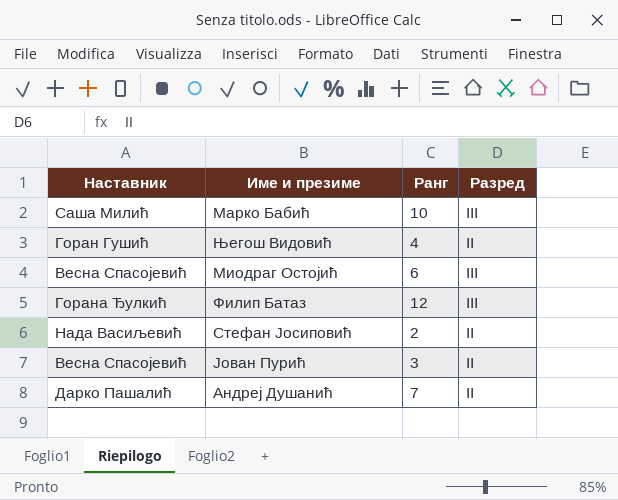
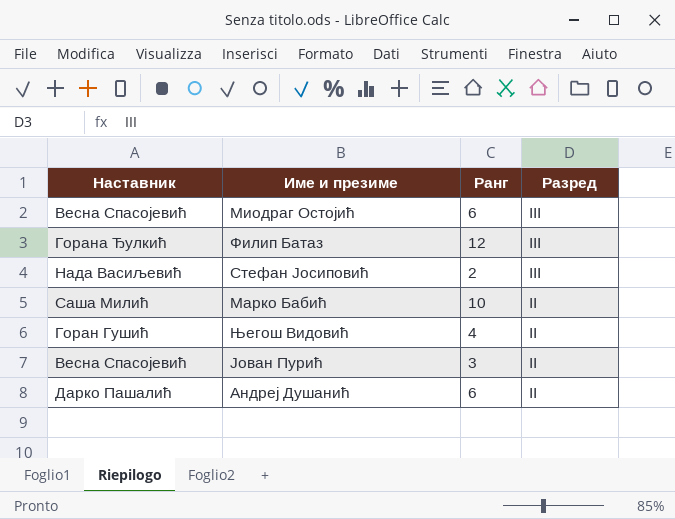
row order: none -> Разред descending
Стефан Јосиповић | Разред: II -> III
Марко Бабић | Разред: III -> II
Андреј Душанић | Ранг: 7 -> 6

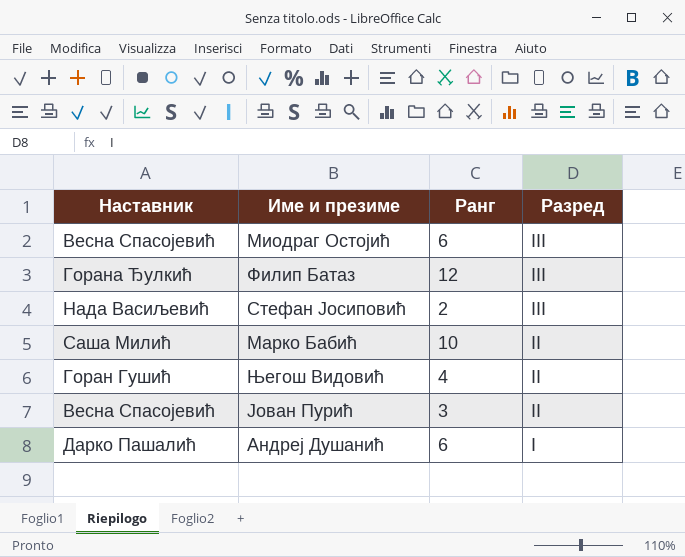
Андреј Душанић | Разред: II -> I

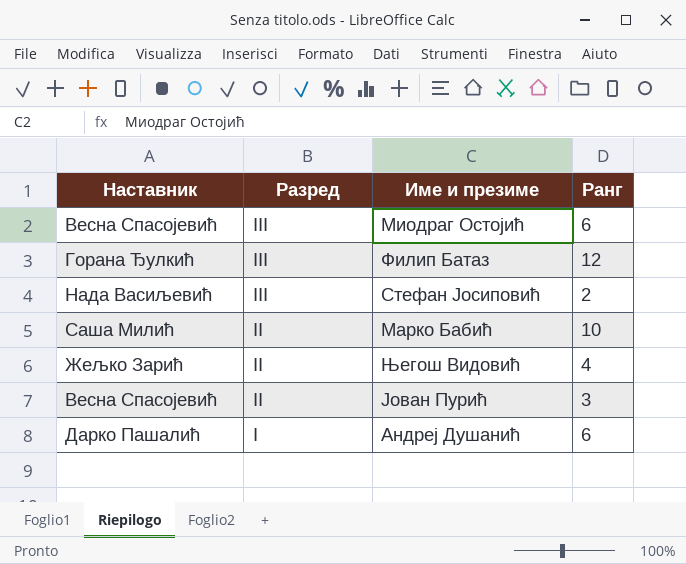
column Разред | position: 4 -> 2
Његош Видовић | Наставник: Горан Гушић -> Жељко Зарић

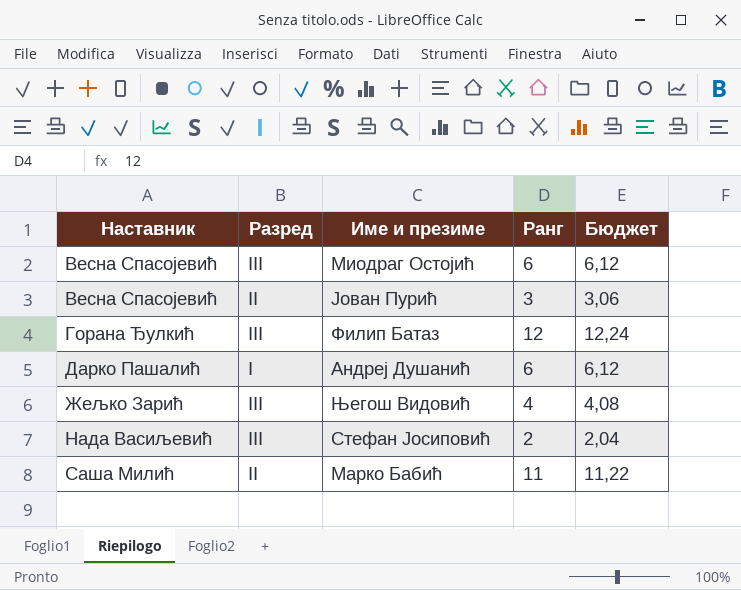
row order: Разред descending -> Наставник ascending
column Бюджет | formula: none -> [Ранг] * 1,02
Његош Видовић | Разред: II -> III
Марко Бабић | Ранг: 10 -> 11

